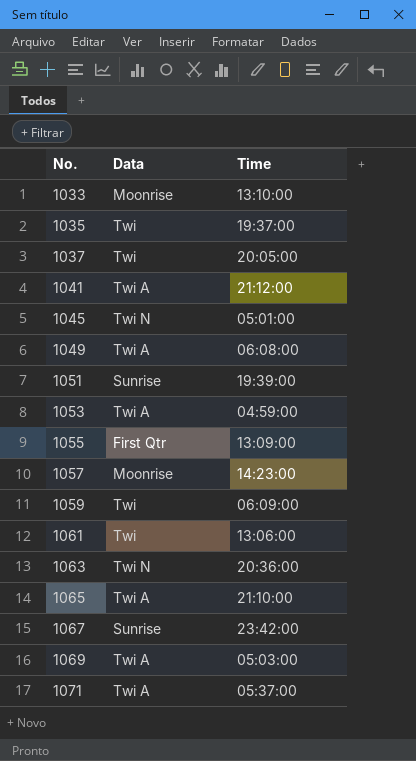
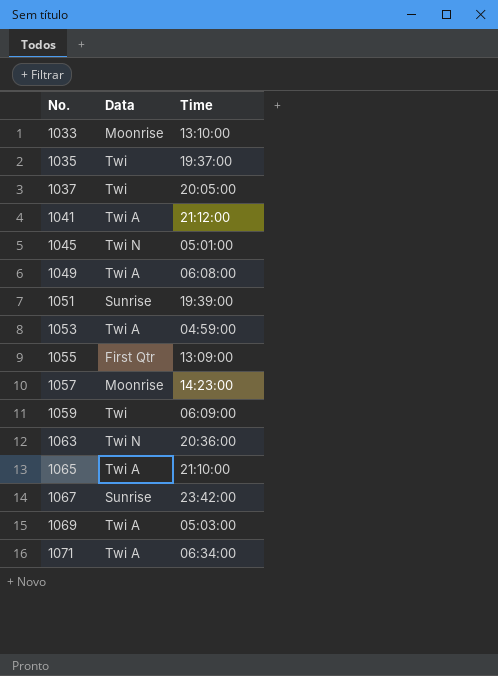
row 1061: Twi | 13:06:00 -> none
1071 | Time: 05:37:00 -> 06:34:00

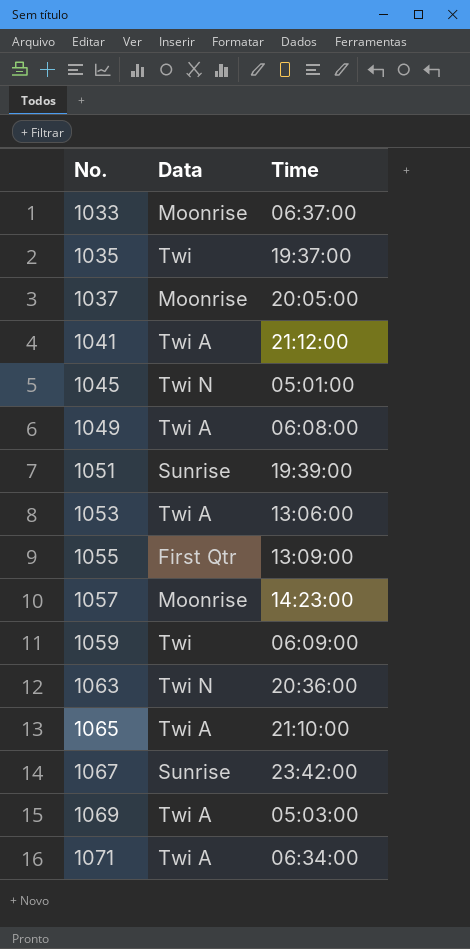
1033 | Time: 13:10:00 -> 06:37:00
1037 | Data: Twi -> Moonrise
1053 | Time: 04:59:00 -> 13:06:00

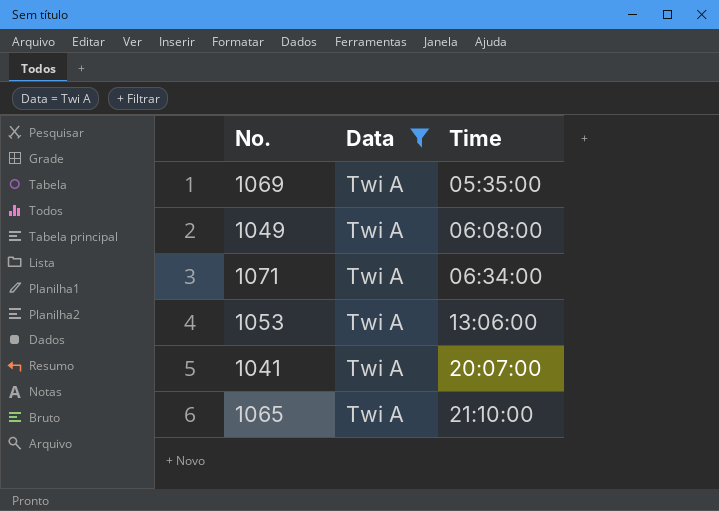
filter: none -> Data = Twi A
row order: No. ascending -> Time ascending
1069 | Time: 05:03:00 -> 05:35:00
1041 | Time: 21:12:00 -> 20:07:00

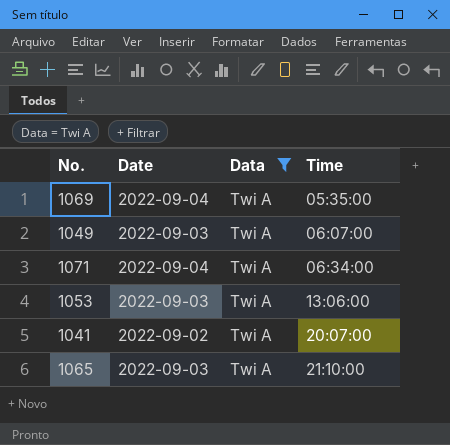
column Date | position: none -> 2
1049 | Time: 06:08:00 -> 06:07:00

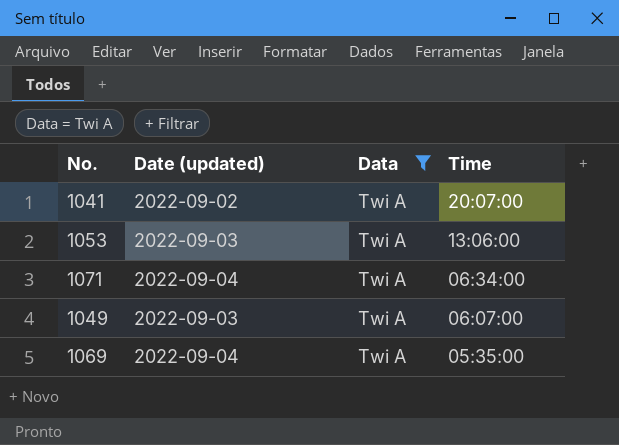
row order: Time ascending -> Time descending
column name: Date -> Date (updated)
row 1065: 2022-09-03 | Twi A | 21:10:00 -> none

